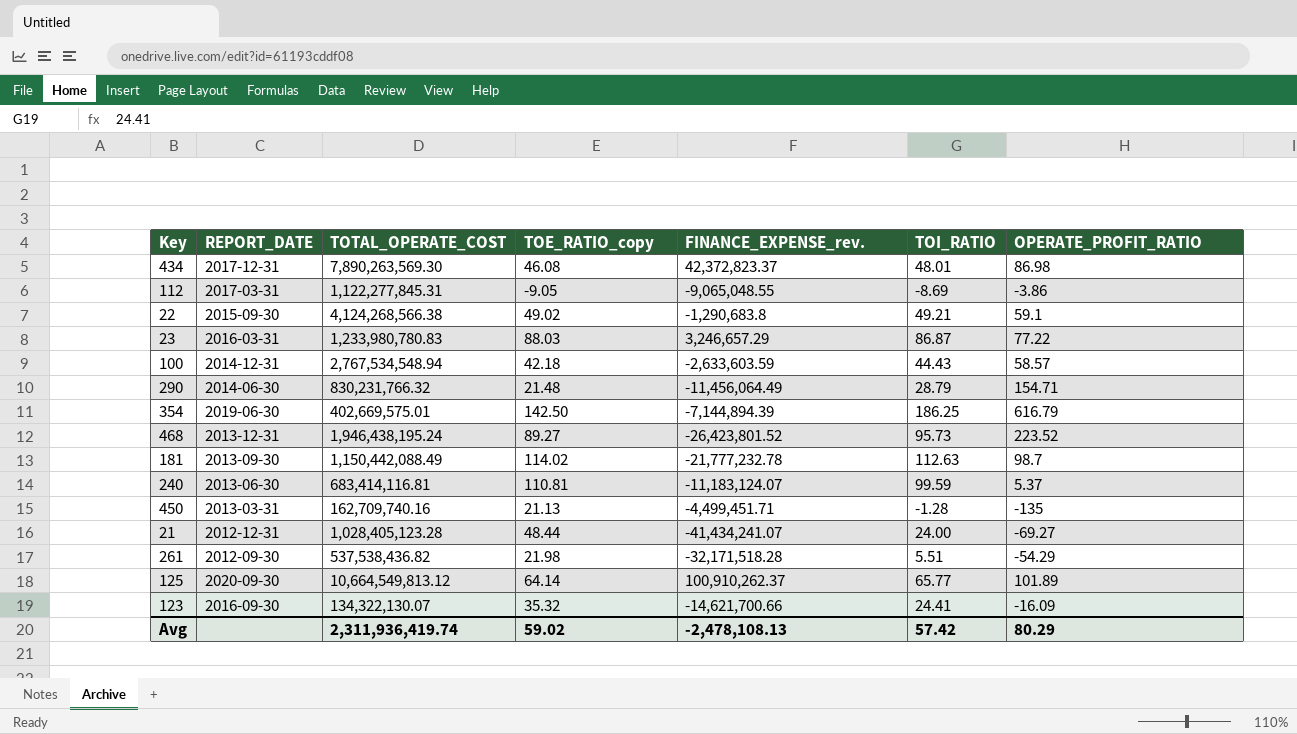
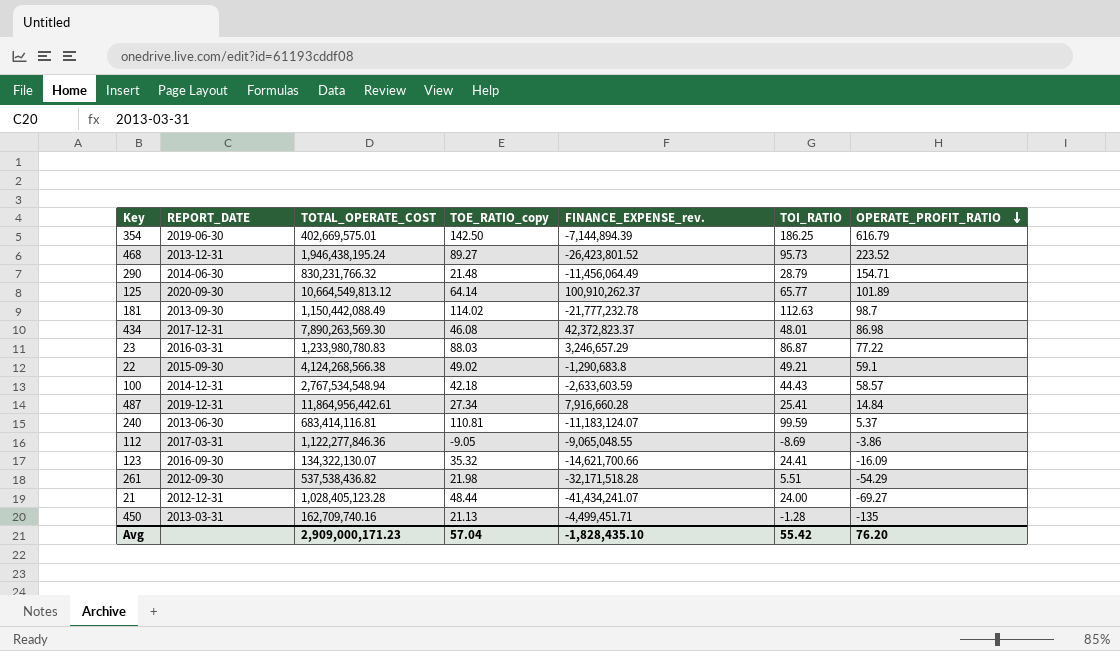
row order: none -> OPERATE_PROFIT_RATIO descending
row 487: none -> 2019-12-31 | 11,864,956,442.61 | 27.34 | 7,916,660.28 | 25.41 | 14.84
112 | TOTAL_OPERATE_COST: 1,122,277,845.31 -> 1,122,277,846.36
Avg | TOTAL_OPERATE_COST: 2,311,936,419.74 -> 2,909,000,171.23
Avg | TOE_RATIO_copy: 59.02 -> 57.04
Avg | FINANCE_EXPENSE_rev.: -2,478,108.13 -> -1,828,435.10
Avg | TOI_RATIO: 57.42 -> 55.42
Avg | OPERATE_PROFIT_RATIO: 80.29 -> 76.20

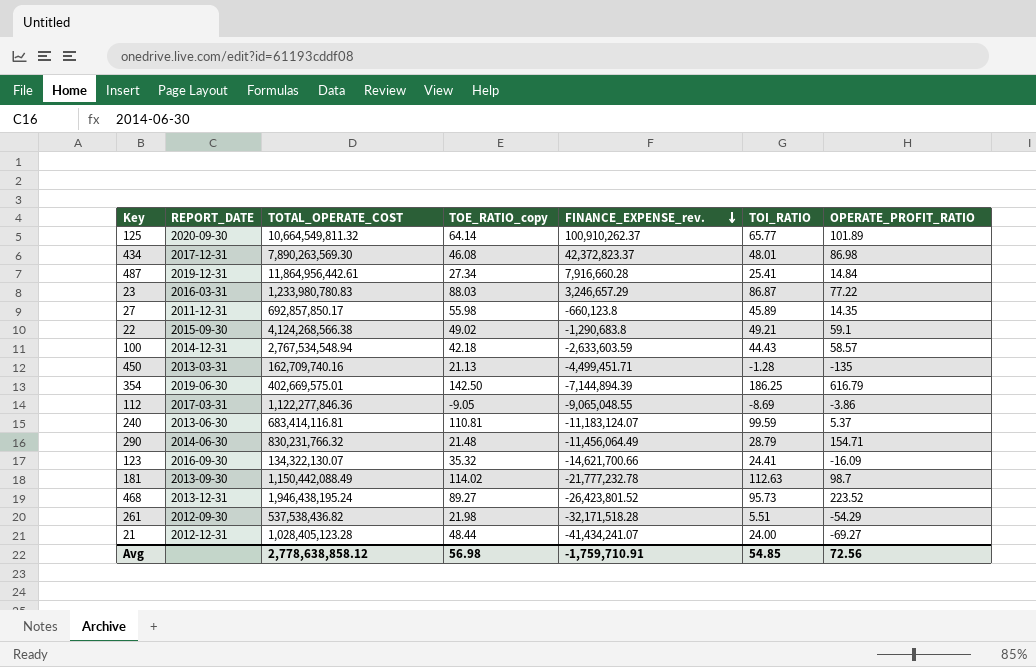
row order: OPERATE_PROFIT_RATIO descending -> FINANCE_EXPENSE_rev. descending
125 | TOTAL_OPERATE_COST: 10,664,549,813.12 -> 10,664,549,811.32
row 27: none -> 2011-12-31 | 692,857,850.17 | 55.98 | -660,123.8 | 45.89 | 14.35
Avg | TOTAL_OPERATE_COST: 2,909,000,171.23 -> 2,778,638,858.12
Avg | TOE_RATIO_copy: 57.04 -> 56.98
Avg | FINANCE_EXPENSE_rev.: -1,828,435.10 -> -1,759,710.91
Avg | TOI_RATIO: 55.42 -> 54.85
Avg | OPERATE_PROFIT_RATIO: 76.20 -> 72.56

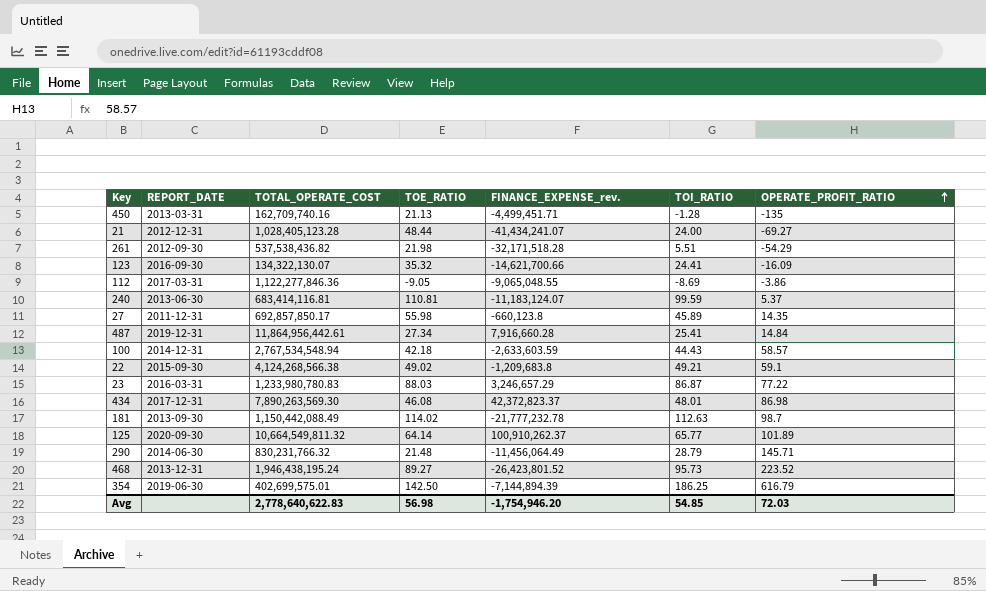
row order: FINANCE_EXPENSE_rev. descending -> OPERATE_PROFIT_RATIO ascending
column name: TOE_RATIO_copy -> TOE_RATIO
22 | FINANCE_EXPENSE_rev.: -1,290,683.8 -> -1,209,683.8
290 | OPERATE_PROFIT_RATIO: 154.71 -> 145.71
354 | TOTAL_OPERATE_COST: 402,669,575.01 -> 402,699,575.01
Avg | TOTAL_OPERATE_COST: 2,778,638,858.12 -> 2,778,640,622.83
Avg | FINANCE_EXPENSE_rev.: -1,759,710.91 -> -1,754,946.20
Avg | OPERATE_PROFIT_RATIO: 72.56 -> 72.03

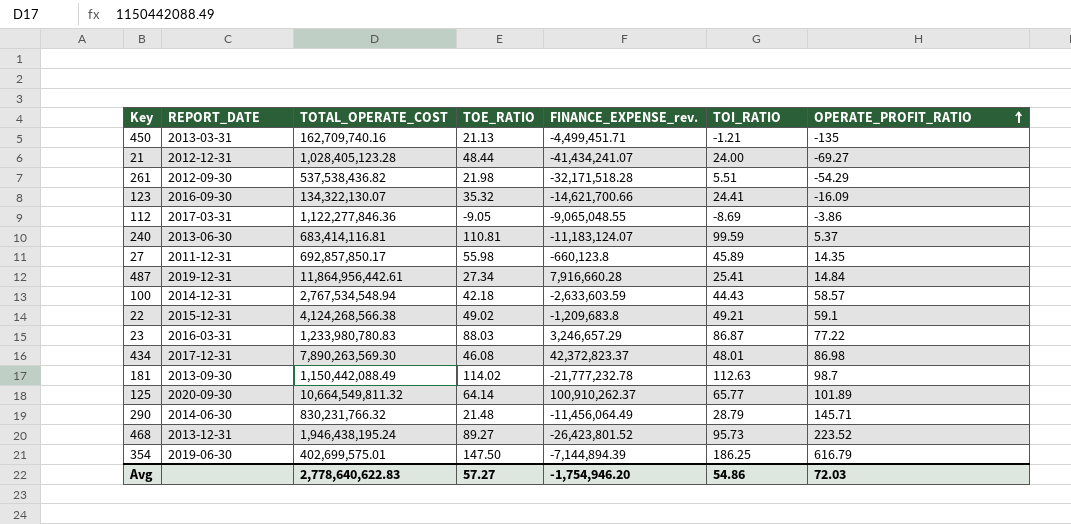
450 | TOI_RATIO: -1.28 -> -1.21
22 | REPORT_DATE: 2015-09-30 -> 2015-12-31
354 | TOE_RATIO: 142.50 -> 147.50
Avg | TOE_RATIO: 56.98 -> 57.27
Avg | TOI_RATIO: 54.85 -> 54.86

